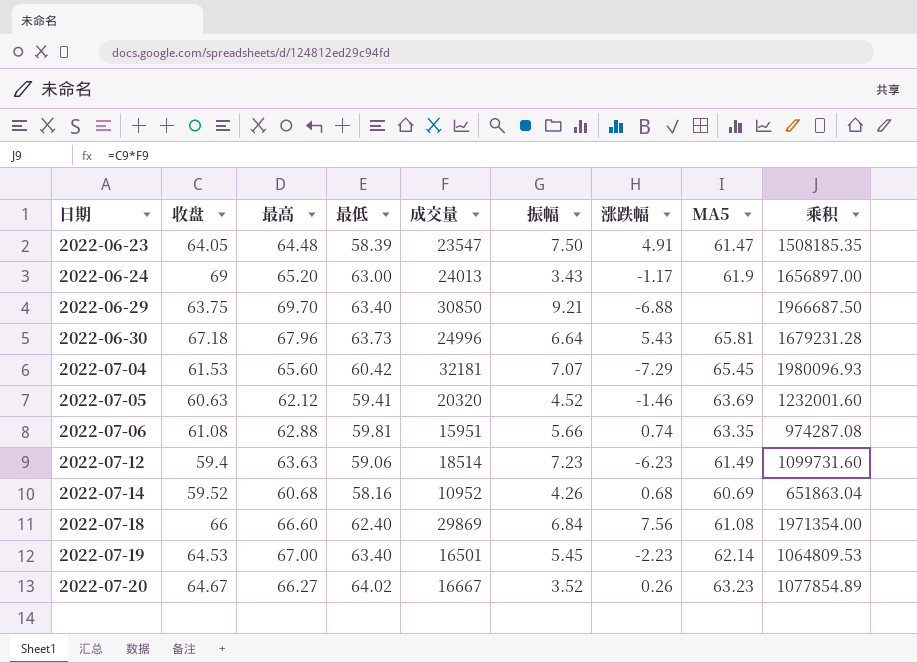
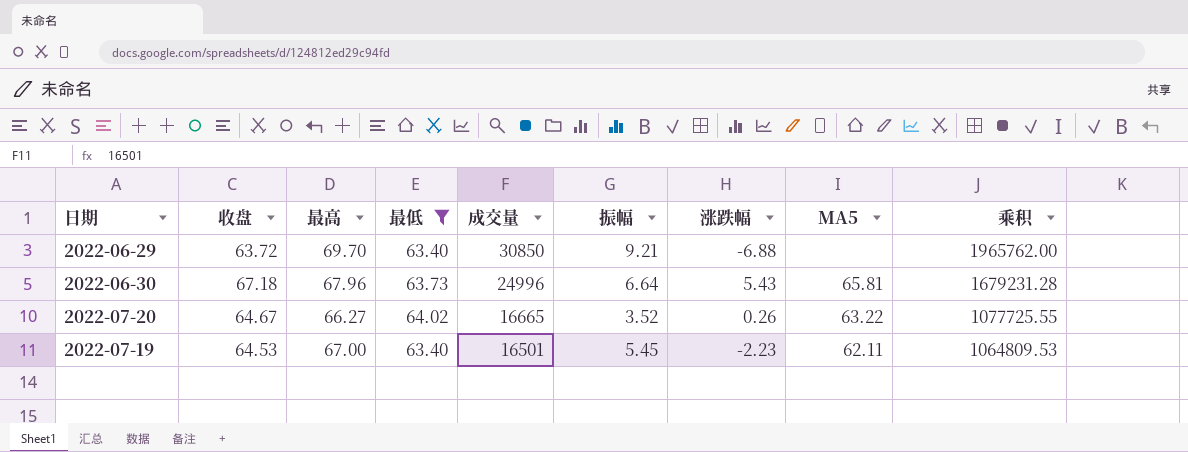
filter: none -> 最低 >= 63.40
row order: 日期 ascending -> 成交量 descending
2022-06-29 | 收盘: 63.75 -> 63.72
2022-06-29 | 乘积: 1966687.50 -> 1965762.00
2022-07-20 | 成交量: 16667 -> 16665
2022-07-20 | MA5: 63.23 -> 63.22
2022-07-20 | 乘积: 1077854.89 -> 1077725.55
2022-07-19 | MA5: 62.14 -> 62.11

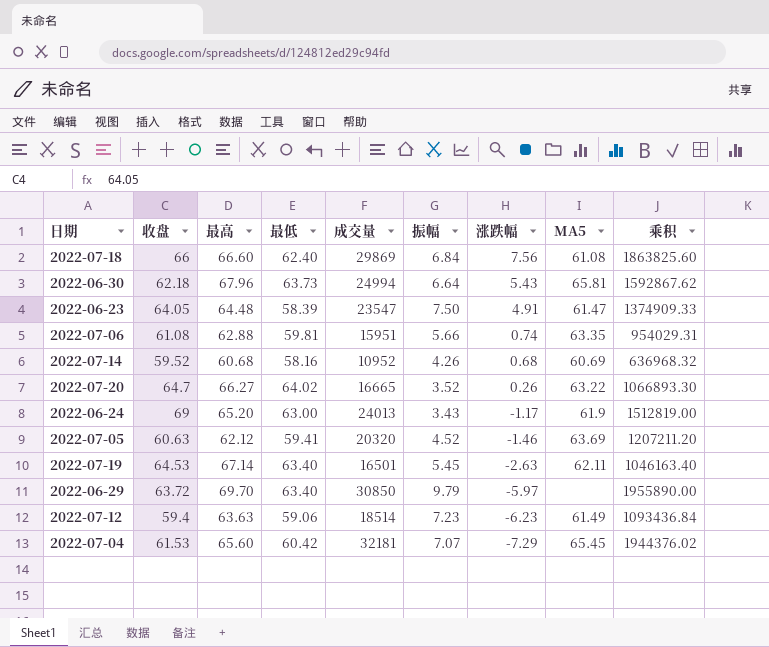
filter: 最低 >= 63.40 -> none
row order: 成交量 descending -> 涨跌幅 descending
column 乘积 | formula: [收盘] * [成交量] -> [最低] * [成交量]
2022-06-30 | 收盘: 67.18 -> 62.18
2022-06-30 | 成交量: 24996 -> 24994
2022-07-20 | 收盘: 64.67 -> 64.7
2022-07-19 | 最高: 67.00 -> 67.14
2022-07-19 | 涨跌幅: -2.23 -> -2.63
2022-06-29 | 振幅: 9.21 -> 9.79
2022-06-29 | 涨跌幅: -6.88 -> -5.97

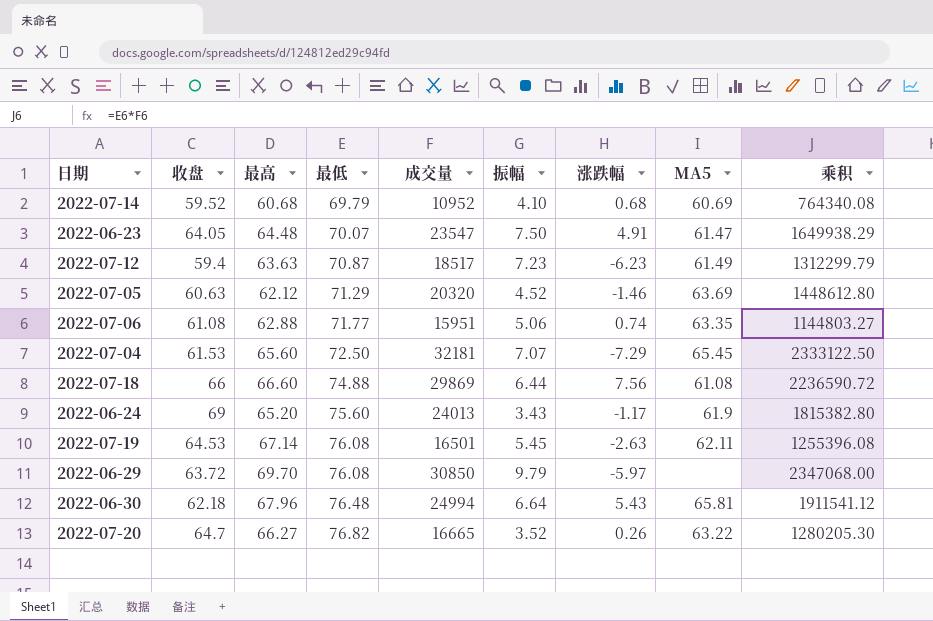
row order: 涨跌幅 descending -> 最低 ascending
2022-07-14 | 最低: 58.16 -> 69.79
2022-07-14 | 振幅: 4.26 -> 4.10
2022-07-14 | 乘积: 636968.32 -> 764340.08
2022-06-23 | 最低: 58.39 -> 70.07
2022-06-23 | 乘积: 1374909.33 -> 1649938.29
2022-07-12 | 最低: 59.06 -> 70.87
2022-07-12 | 成交量: 18514 -> 18517
2022-07-12 | 乘积: 1093436.84 -> 1312299.79
2022-07-05 | 最低: 59.41 -> 71.29
2022-07-05 | 乘积: 1207211.20 -> 1448612.80
2022-07-06 | 最低: 59.81 -> 71.77
2022-07-06 | 振幅: 5.66 -> 5.06
2022-07-06 | 乘积: 954029.31 -> 1144803.27
2022-07-04 | 最低: 60.42 -> 72.50
2022-07-04 | 乘积: 1944376.02 -> 2333122.50
2022-07-18 | 最低: 62.40 -> 74.88
2022-07-18 | 振幅: 6.84 -> 6.44
2022-07-18 | 乘积: 1863825.60 -> 2236590.72
2022-06-24 | 最低: 63.00 -> 75.60
2022-06-24 | 乘积: 1512819.00 -> 1815382.80
2022-07-19 | 最低: 63.40 -> 76.08
2022-07-19 | 乘积: 1046163.40 -> 1255396.08
2022-06-29 | 最低: 63.40 -> 76.08
2022-06-29 | 乘积: 1955890.00 -> 2347068.00
2022-06-30 | 最低: 63.73 -> 76.48
2022-06-30 | 乘积: 1592867.62 -> 1911541.12
2022-07-20 | 最低: 64.02 -> 76.82
2022-07-20 | 乘积: 1066893.30 -> 1280205.30

